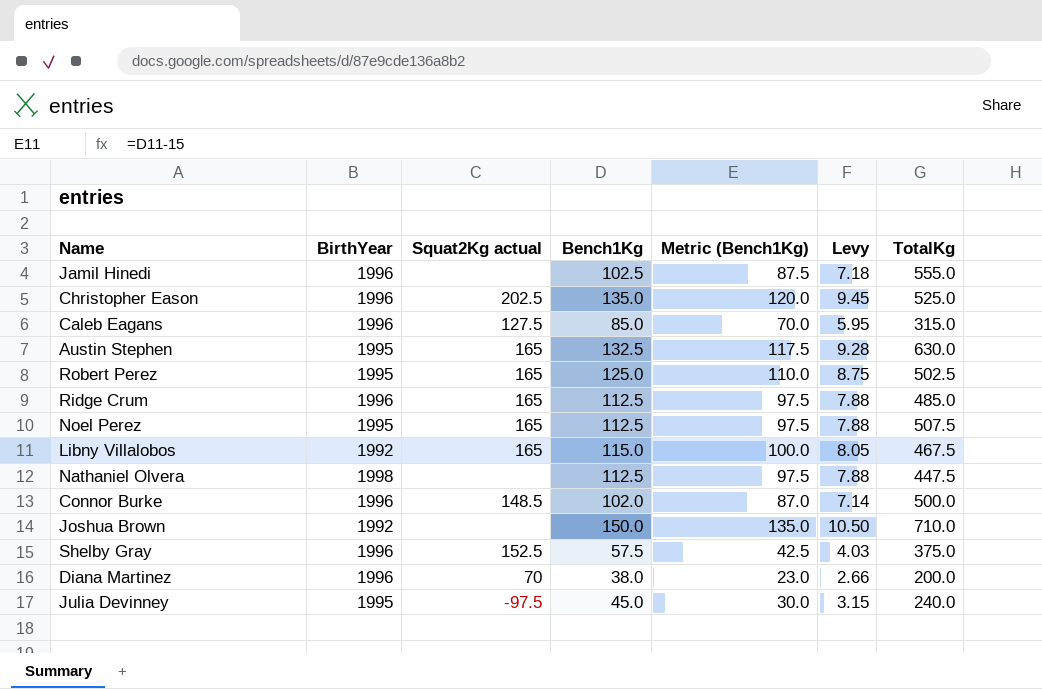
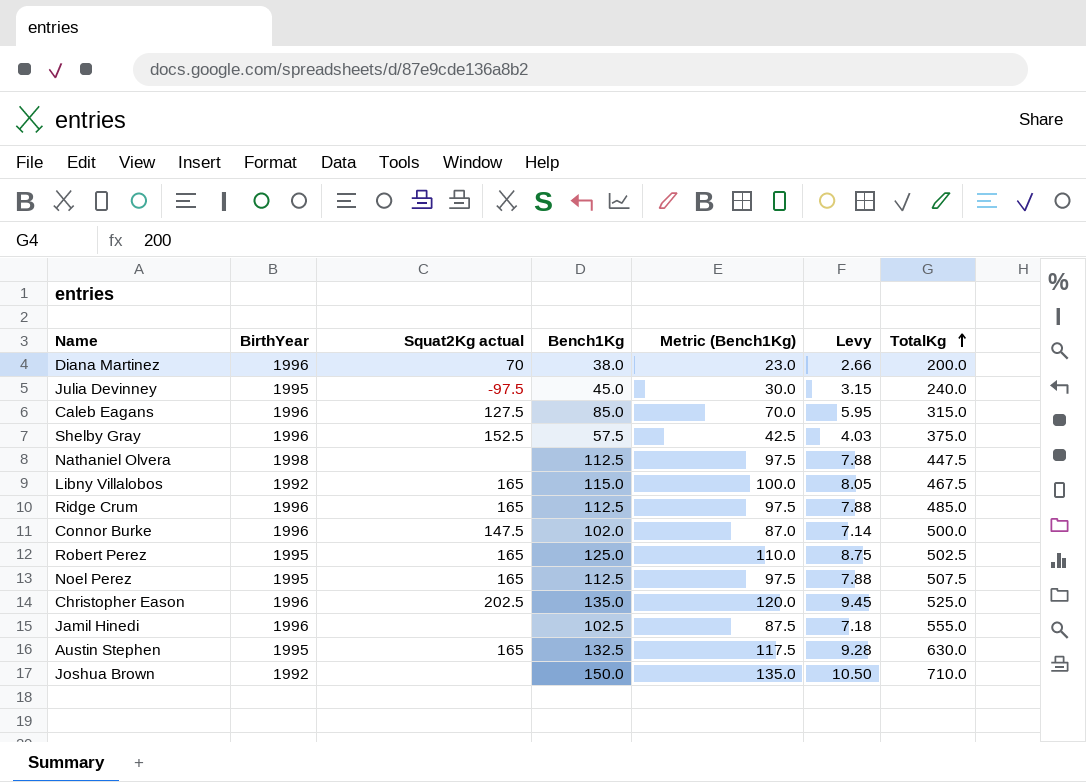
row order: none -> TotalKg ascending
Connor Burke | Squat2Kg actual: 148.5 -> 147.5

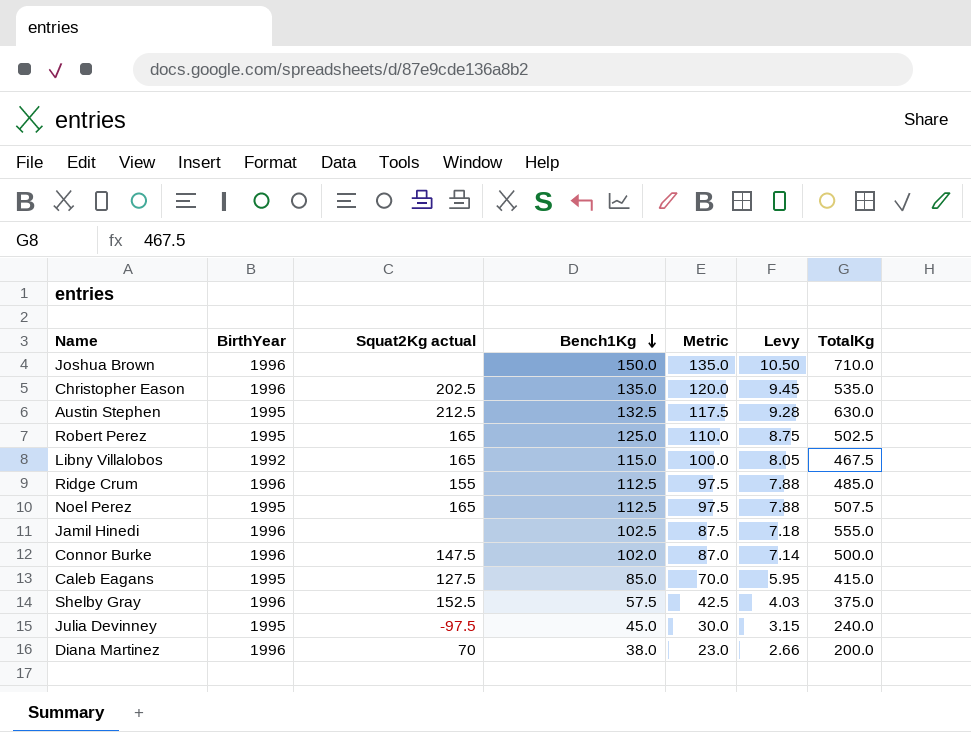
row order: TotalKg ascending -> Bench1Kg descending
column name: Metric (Bench1Kg) -> Metric
row Nathaniel Olvera: 1998 | none | 112.5 | 97.5 | 7.88 | 447.5 -> none
Joshua Brown | BirthYear: 1992 -> 1996
Christopher Eason | TotalKg: 525.0 -> 535.0
Austin Stephen | Squat2Kg actual: 165 -> 212.5
Ridge Crum | Squat2Kg actual: 165 -> 155
Caleb Eagans | BirthYear: 1996 -> 1995
Caleb Eagans | TotalKg: 315.0 -> 415.0

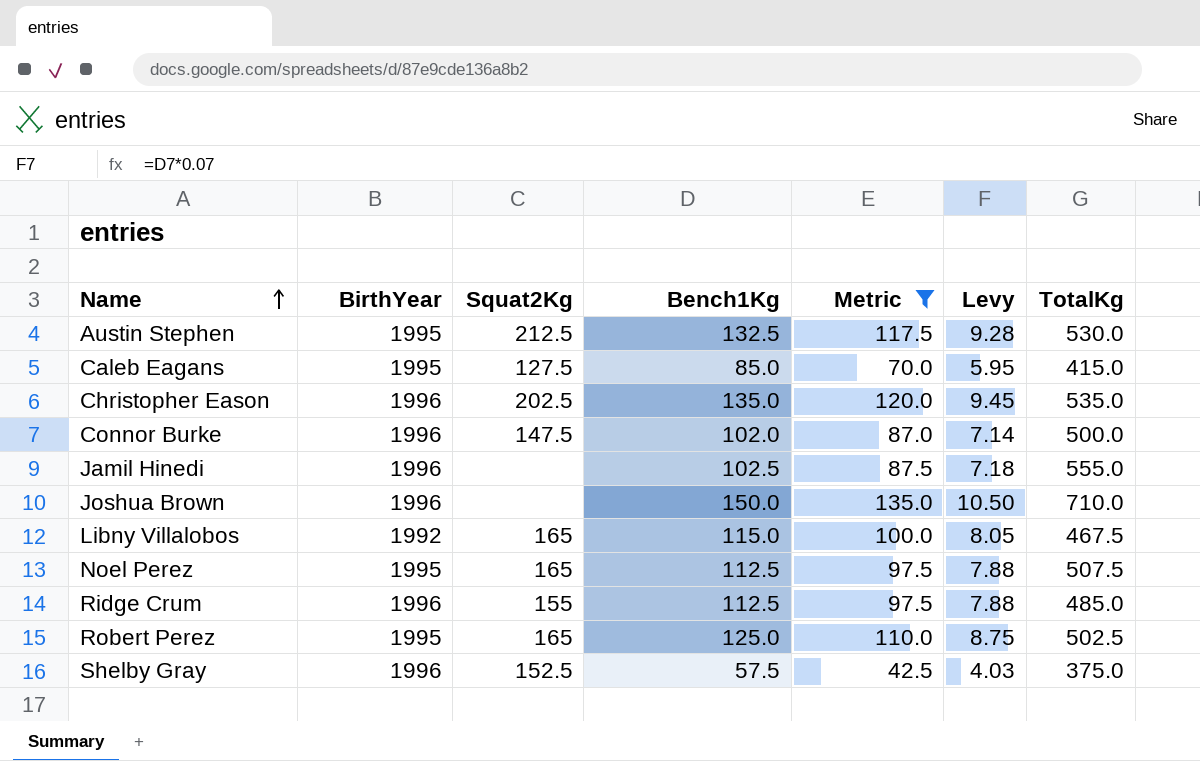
filter: none -> Metric >= 42.5
row order: Bench1Kg descending -> Name ascending
column name: Squat2Kg actual -> Squat2Kg
Austin Stephen | TotalKg: 630.0 -> 530.0

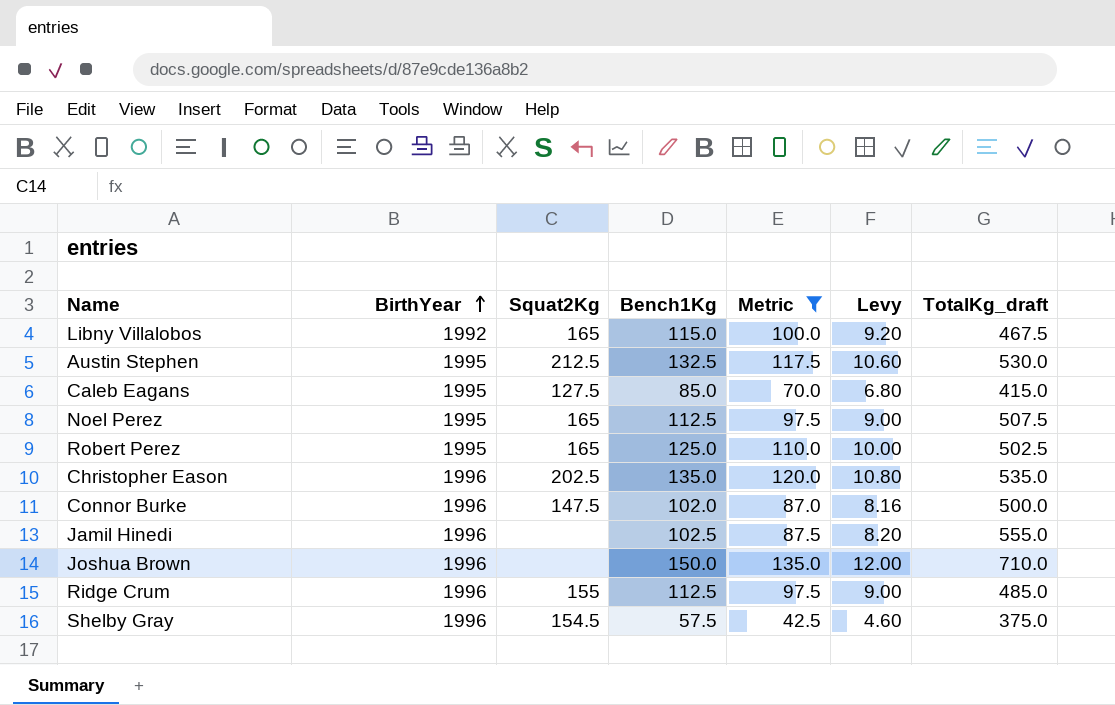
row order: Name ascending -> BirthYear ascending
column Levy | formula: [Bench1Kg] * 0.07 -> [Bench1Kg] * 0.08
column name: TotalKg -> TotalKg_draft
Shelby Gray | Squat2Kg: 152.5 -> 154.5

